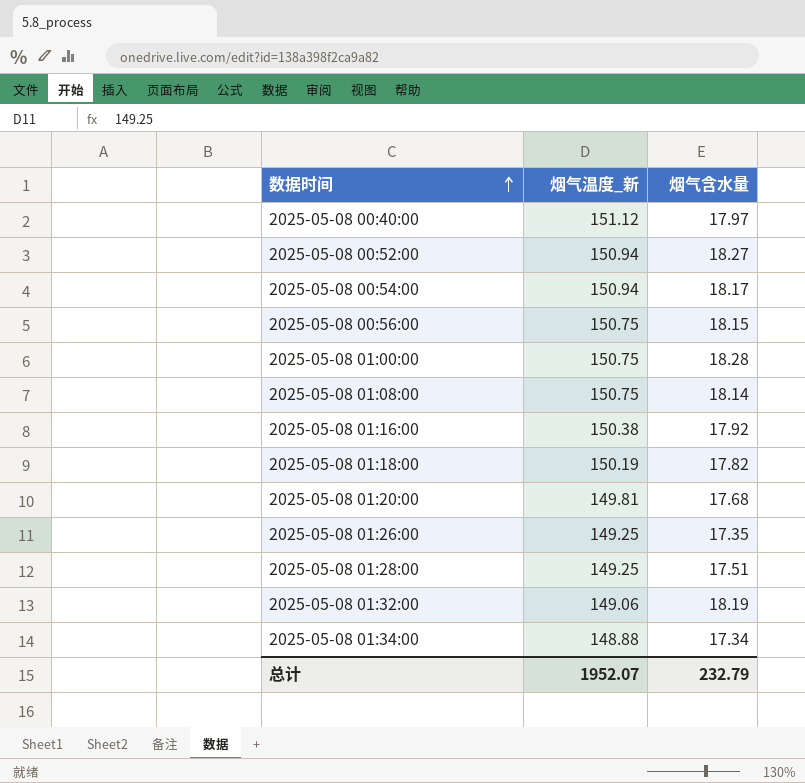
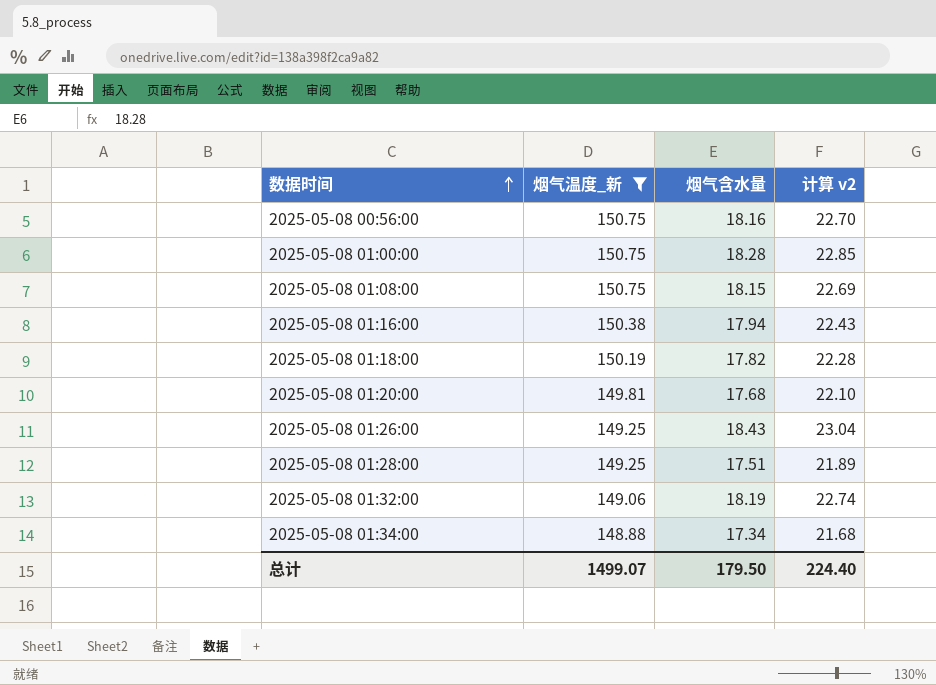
filter: none -> 烟气温度_新 <= 150.75
column 计算 v2 | formula: none -> [烟气含水量] * 1.25
2025-05-08 00:56:00 | 烟气含水量: 18.15 -> 18.16
2025-05-08 01:08:00 | 烟气含水量: 18.14 -> 18.15
2025-05-08 01:16:00 | 烟气含水量: 17.92 -> 17.94
2025-05-08 01:26:00 | 烟气含水量: 17.35 -> 18.43
总计 | 烟气温度_新: 1952.07 -> 1499.07
总计 | 烟气含水量: 232.79 -> 179.50

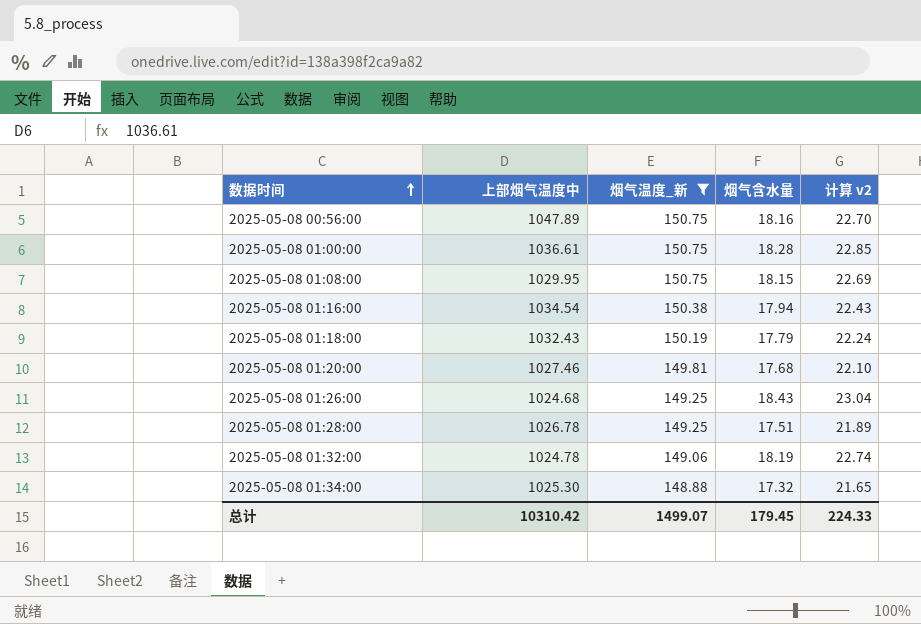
column 上部烟气温度中 | position: none -> 2
2025-05-08 01:18:00 | 烟气含水量: 17.82 -> 17.79
2025-05-08 01:18:00 | 计算 v2: 22.28 -> 22.24
2025-05-08 01:34:00 | 烟气含水量: 17.34 -> 17.32
2025-05-08 01:34:00 | 计算 v2: 21.68 -> 21.65
总计 | 烟气含水量: 179.50 -> 179.45
总计 | 计算 v2: 224.40 -> 224.33

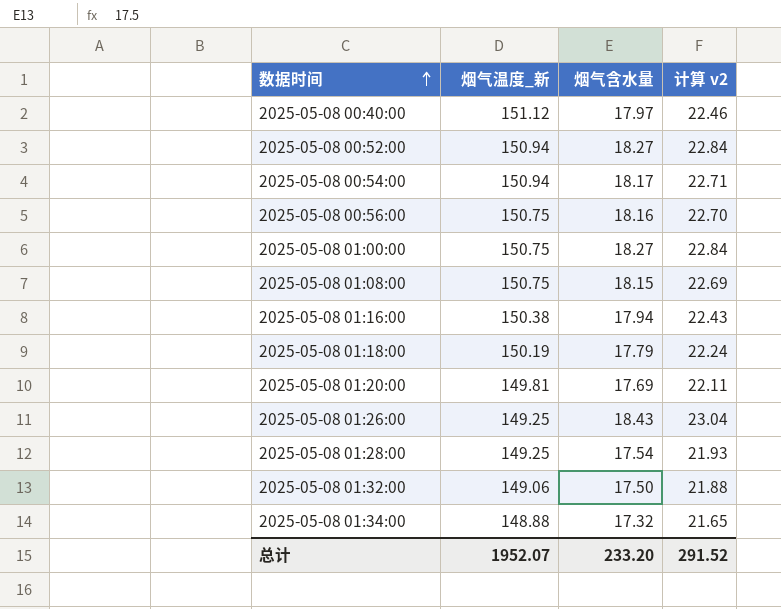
filter: 烟气温度_新 <= 150.75 -> none
column 上部烟气温度中 | position: 2 -> none
2025-05-08 01:00:00 | 烟气含水量: 18.28 -> 18.27
2025-05-08 01:00:00 | 计算 v2: 22.85 -> 22.84
2025-05-08 01:20:00 | 烟气含水量: 17.68 -> 17.69
2025-05-08 01:20:00 | 计算 v2: 22.10 -> 22.11
2025-05-08 01:28:00 | 烟气含水量: 17.51 -> 17.54
2025-05-08 01:28:00 | 计算 v2: 21.89 -> 21.93
2025-05-08 01:32:00 | 烟气含水量: 18.19 -> 17.50
2025-05-08 01:32:00 | 计算 v2: 22.74 -> 21.88
总计 | 烟气温度_新: 1499.07 -> 1952.07
总计 | 烟气含水量: 179.45 -> 233.20
总计 | 计算 v2: 224.33 -> 291.52

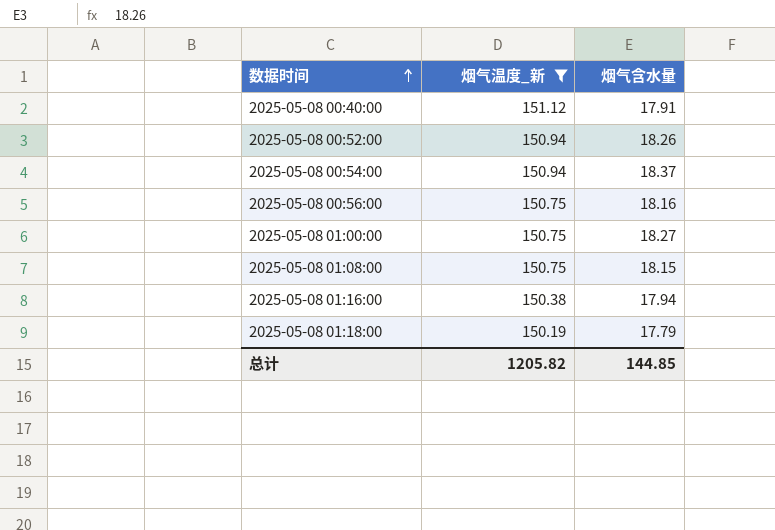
filter: none -> 烟气温度_新 >= 150.19
column 计算 v2 | formula: [烟气含水量] * 1.25 -> none
2025-05-08 00:40:00 | 烟气含水量: 17.97 -> 17.91
2025-05-08 00:52:00 | 烟气含水量: 18.27 -> 18.26
2025-05-08 00:54:00 | 烟气含水量: 18.17 -> 18.37
总计 | 烟气温度_新: 1952.07 -> 1205.82
总计 | 烟气含水量: 233.20 -> 144.85

